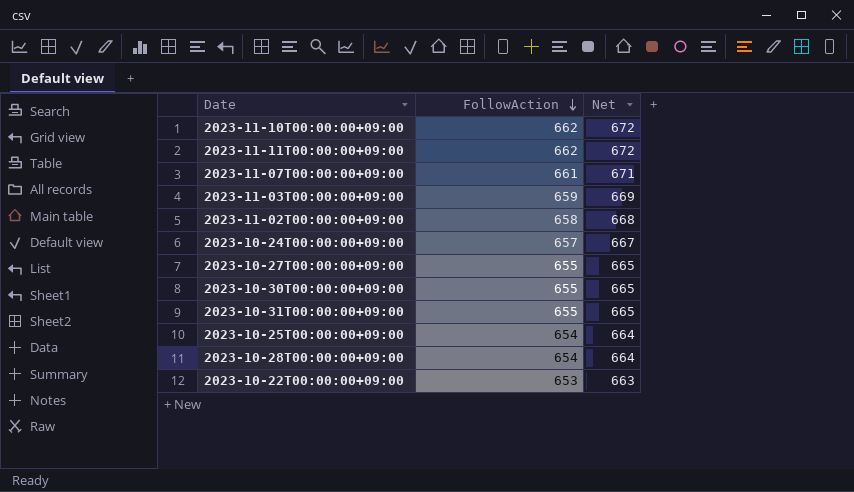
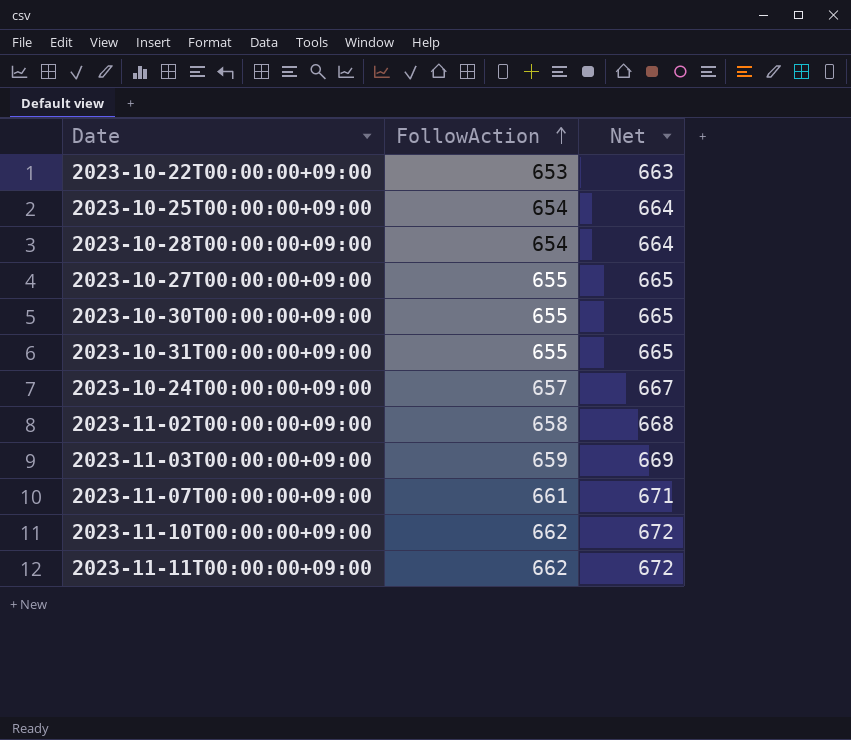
row order: FollowAction descending -> FollowAction ascending

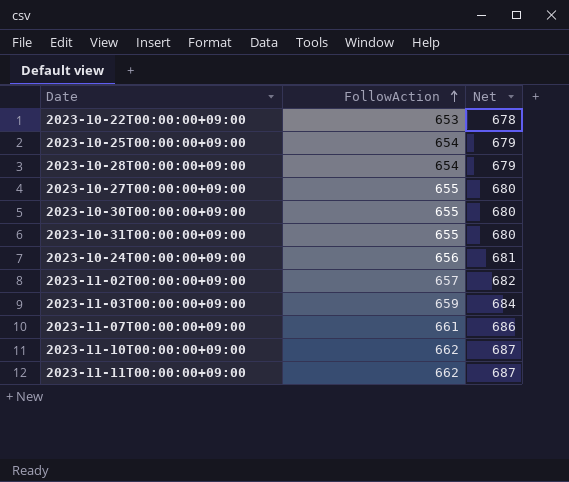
column Net | formula: [FollowAction] + 10 -> [FollowAction] + 25
2023-10-24T00:00:00+09:00 | FollowAction: 657 -> 656
2023-11-02T00:00:00+09:00 | FollowAction: 658 -> 657

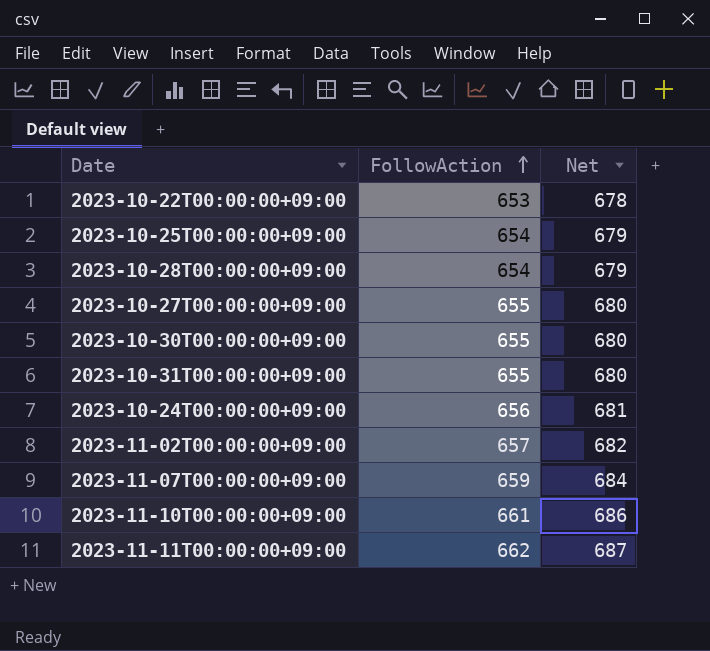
row 2023-11-03T00:00:00+09:00: 659 | 684 -> none
2023-11-07T00:00:00+09:00 | FollowAction: 661 -> 659
2023-11-07T00:00:00+09:00 | Net: 686 -> 684
2023-11-10T00:00:00+09:00 | FollowAction: 662 -> 661
2023-11-10T00:00:00+09:00 | Net: 687 -> 686

